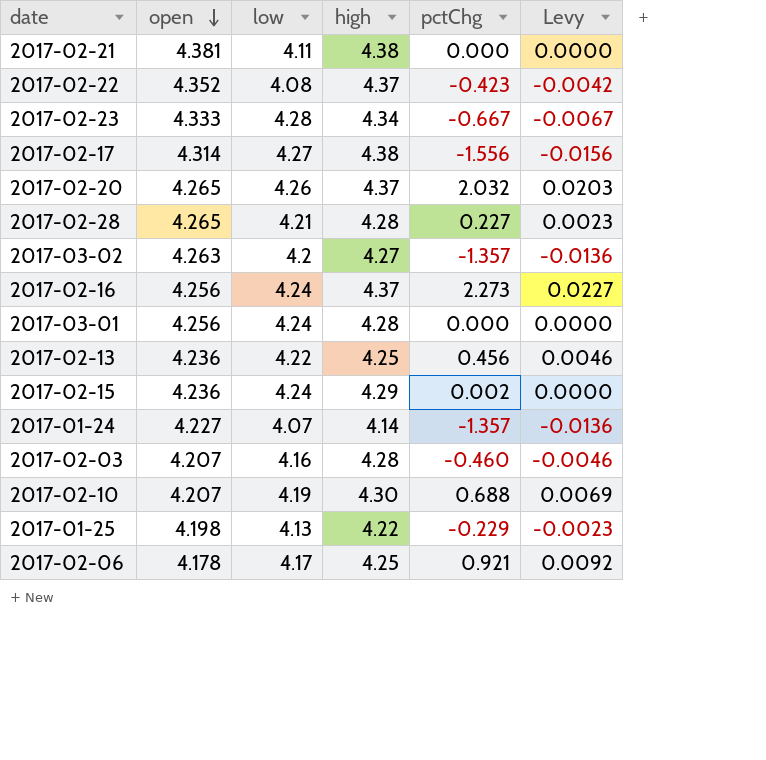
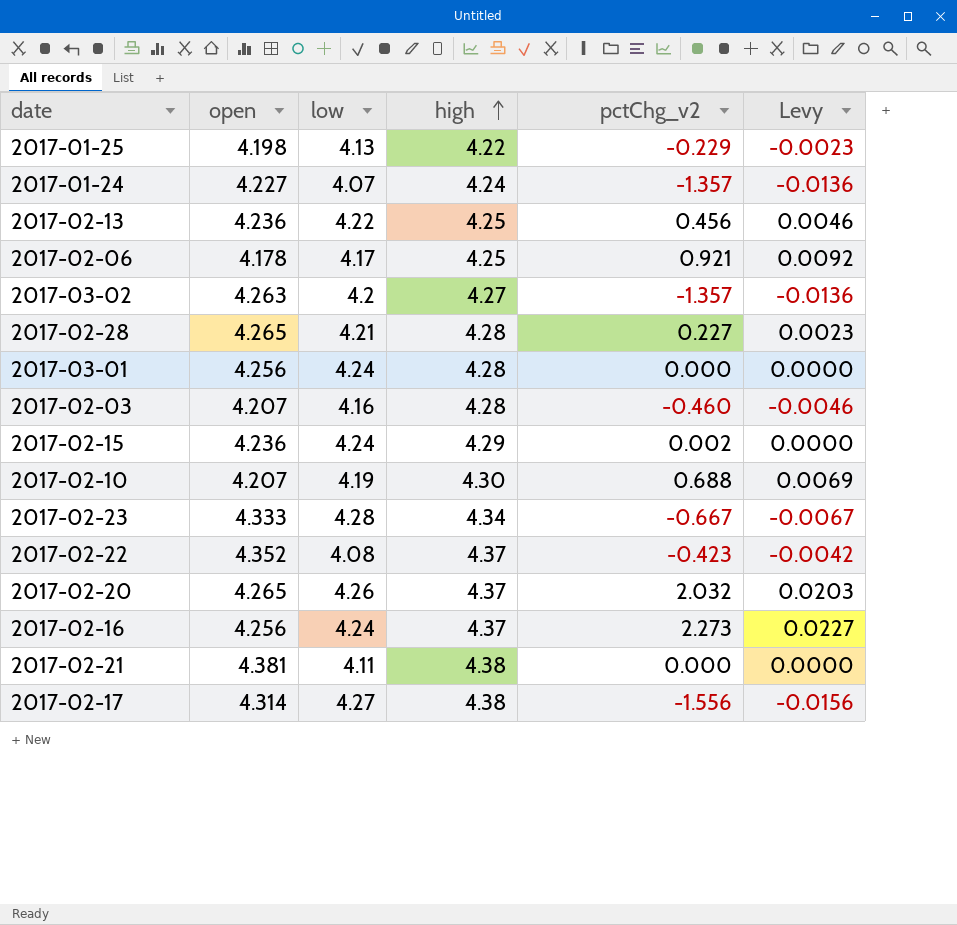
row order: open descending -> high ascending
column name: pctChg -> pctChg_v2
2017-01-24 | high: 4.14 -> 4.24

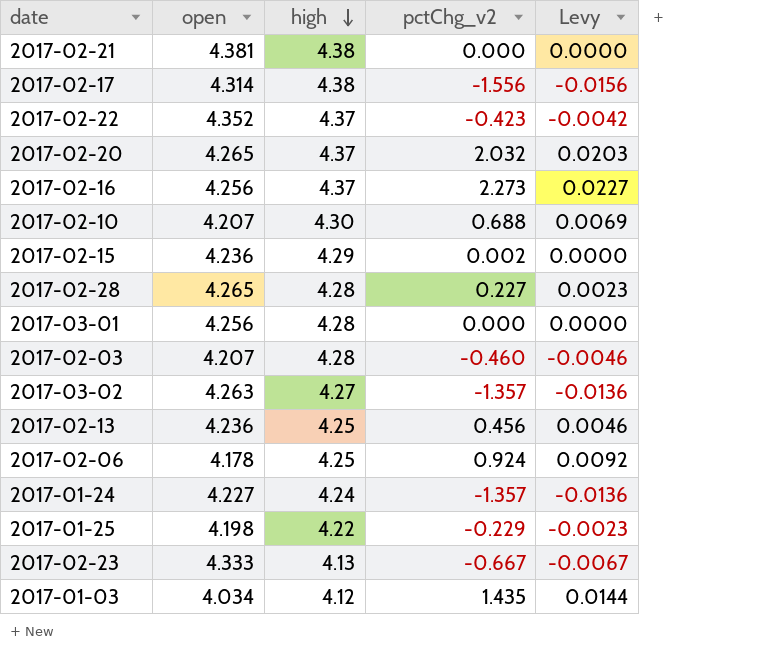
row order: high ascending -> high descending
column low | position: 3 -> none
2017-02-06 | pctChg_v2: 0.921 -> 0.924
2017-02-23 | high: 4.34 -> 4.13
row 2017-01-03: none -> 4.034 | 4.12 | 1.435 | 0.0144

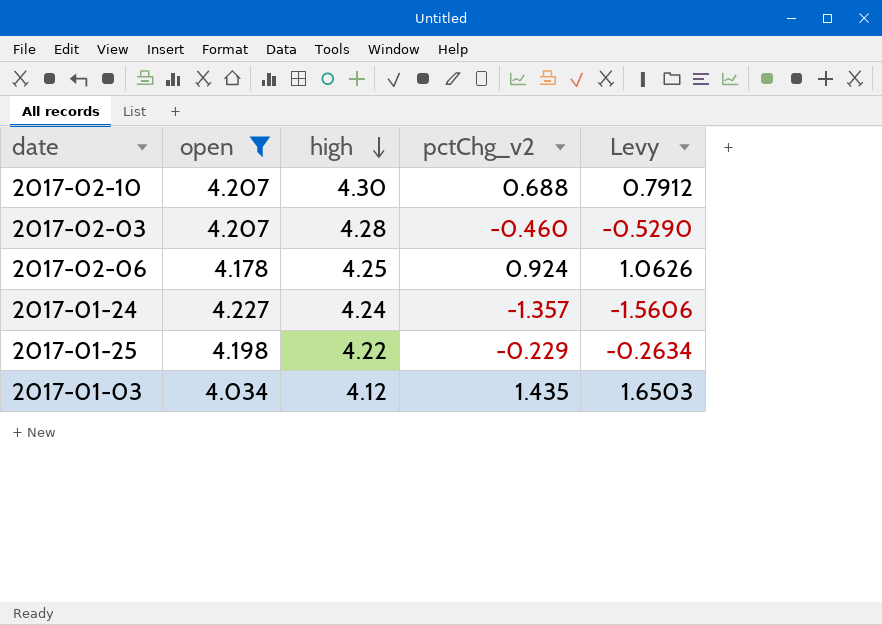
filter: none -> open <= 4.227
column Levy | formula: [pctChg_v2] * 0.01 -> [pctChg_v2] * 1.15

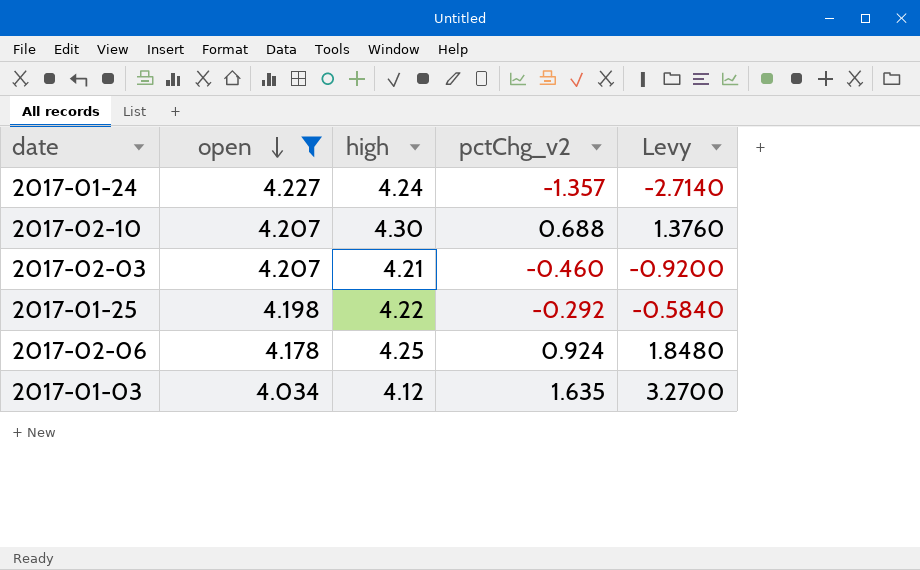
row order: high descending -> open descending
column Levy | formula: [pctChg_v2] * 1.15 -> [pctChg_v2] * 2
2017-02-03 | high: 4.28 -> 4.21
2017-01-25 | pctChg_v2: -0.229 -> -0.292
2017-01-03 | pctChg_v2: 1.435 -> 1.635

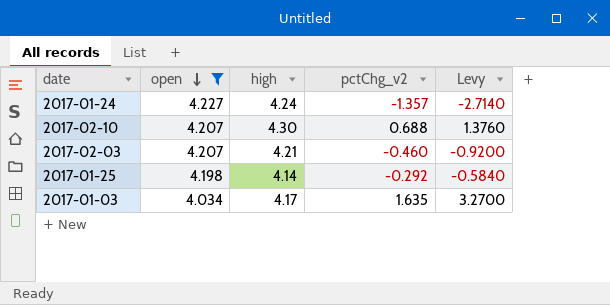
row 2017-02-06: 4.178 | 4.25 | 0.924 | 1.8480 -> none
2017-01-25 | high: 4.22 -> 4.14
2017-01-03 | high: 4.12 -> 4.17

